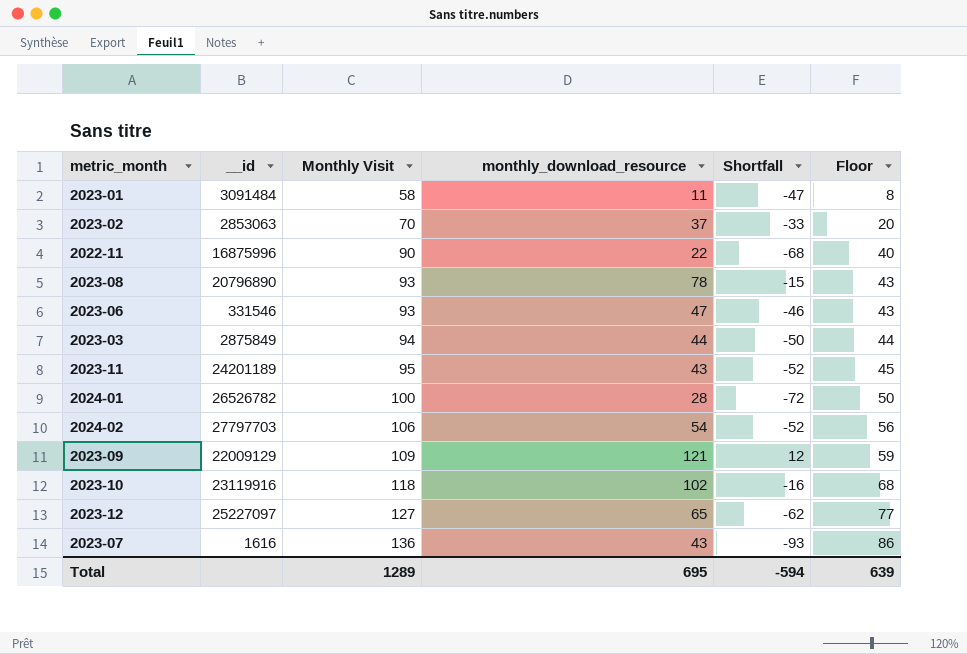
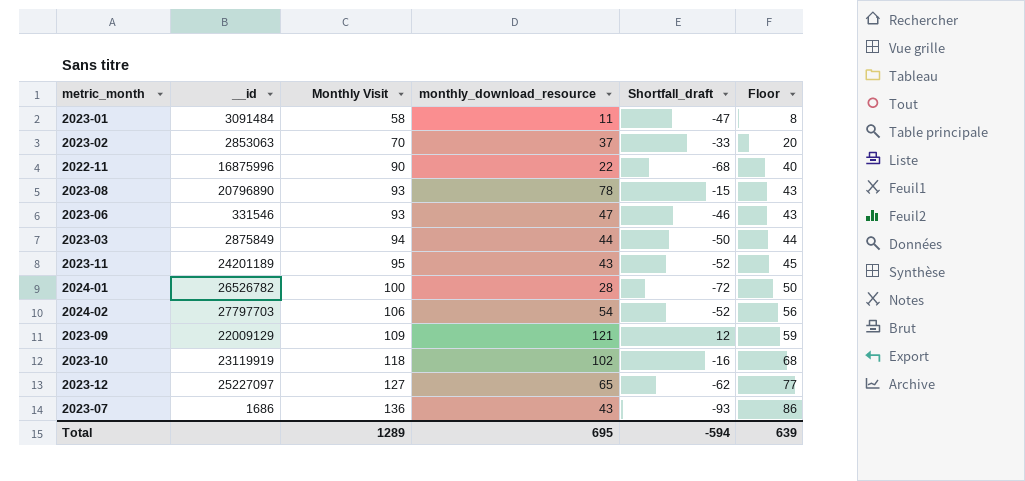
column name: Shortfall -> Shortfall_draft
2023-10 | __id: 23119916 -> 23119919
2023-07 | __id: 1616 -> 1686

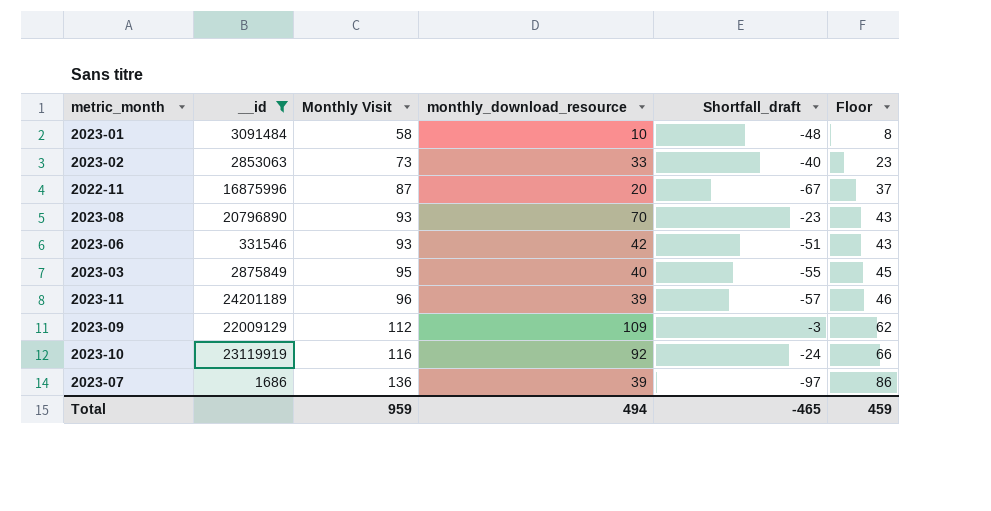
filter: none -> __id <= 24201189
2023-01 | monthly_download_resource: 11 -> 10
2023-01 | Shortfall_draft: -47 -> -48
2023-02 | Monthly Visit: 70 -> 73
2023-02 | monthly_download_resource: 37 -> 33
2023-02 | Shortfall_draft: -33 -> -40
2023-02 | Floor: 20 -> 23
2022-11 | Monthly Visit: 90 -> 87
2022-11 | monthly_download_resource: 22 -> 20
2022-11 | Shortfall_draft: -68 -> -67
2022-11 | Floor: 40 -> 37
2023-08 | monthly_download_resource: 78 -> 70
2023-08 | Shortfall_draft: -15 -> -23
2023-06 | monthly_download_resource: 47 -> 42
2023-06 | Shortfall_draft: -46 -> -51
2023-03 | Monthly Visit: 94 -> 95
2023-03 | monthly_download_resource: 44 -> 40
2023-03 | Shortfall_draft: -50 -> -55
2023-03 | Floor: 44 -> 45
2023-11 | Monthly Visit: 95 -> 96
2023-11 | monthly_download_resource: 43 -> 39
2023-11 | Shortfall_draft: -52 -> -57
2023-11 | Floor: 45 -> 46
2023-09 | Monthly Visit: 109 -> 112
2023-09 | monthly_download_resource: 121 -> 109
2023-09 | Shortfall_draft: 12 -> -3
2023-09 | Floor: 59 -> 62
2023-10 | Monthly Visit: 118 -> 116
2023-10 | monthly_download_resource: 102 -> 92
2023-10 | Shortfall_draft: -16 -> -24
2023-10 | Floor: 68 -> 66
2023-07 | monthly_download_resource: 43 -> 39
2023-07 | Shortfall_draft: -93 -> -97
Total | Monthly Visit: 1289 -> 959
Total | monthly_download_resource: 695 -> 494
Total | Shortfall_draft: -594 -> -465
Total | Floor: 639 -> 459

